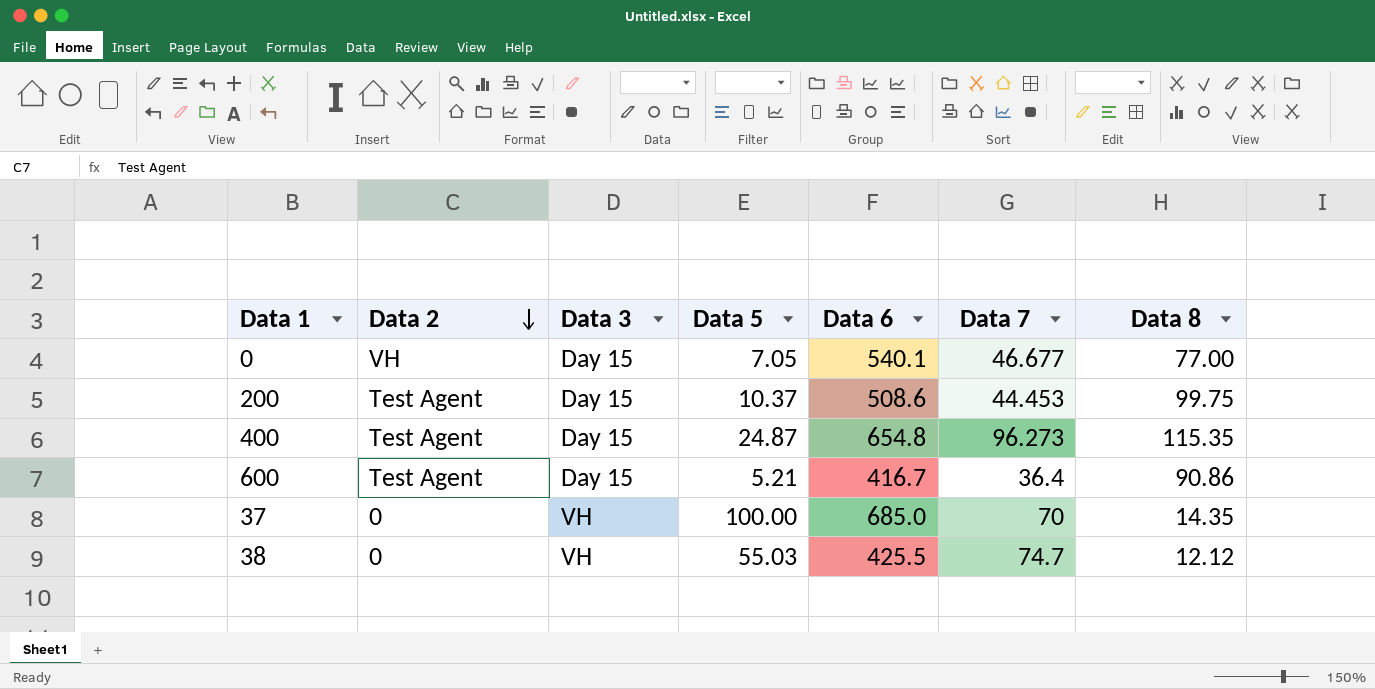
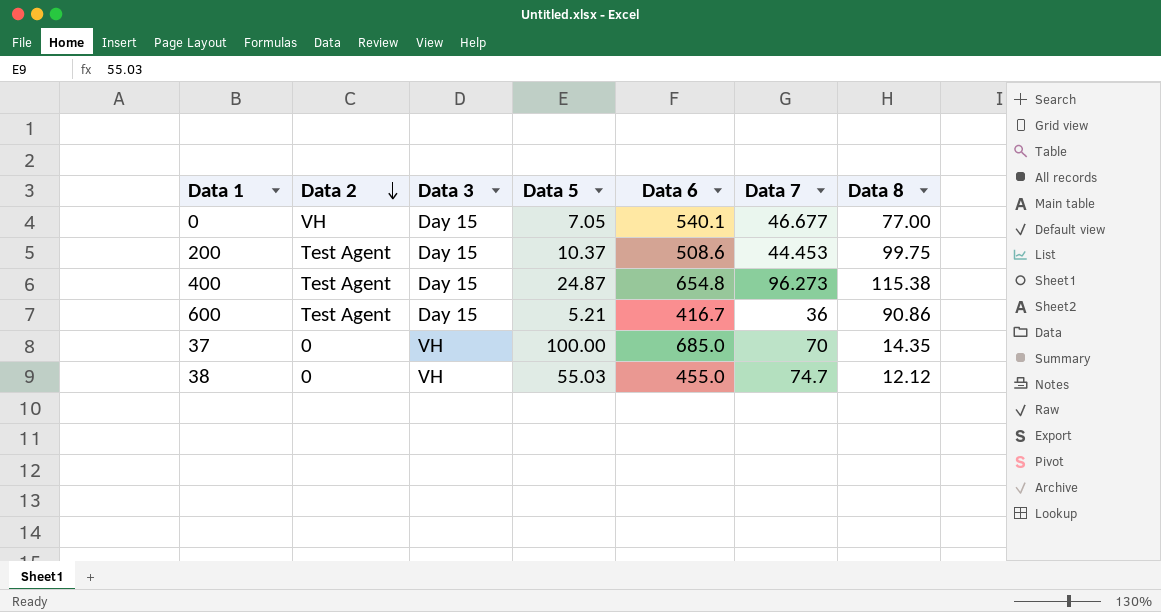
400 | Data 8: 115.35 -> 115.38
600 | Data 7: 36.4 -> 36
38 | Data 6: 425.5 -> 455.0

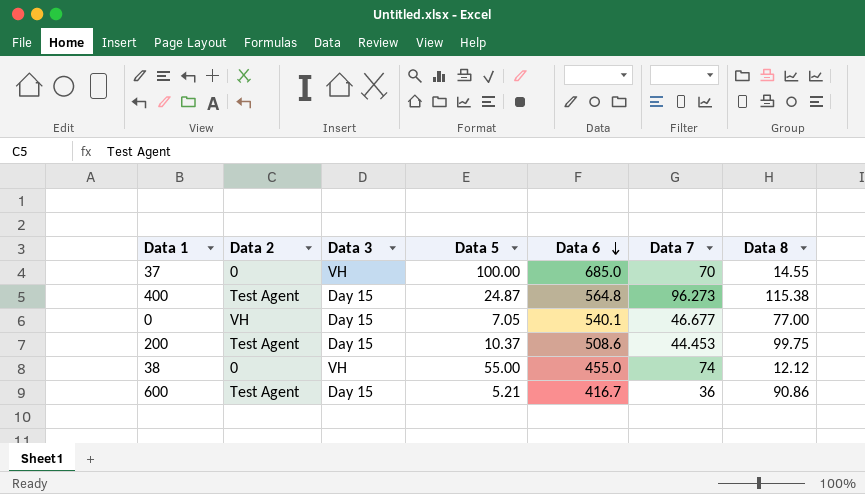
row order: Data 2 descending -> Data 6 descending
37 | Data 8: 14.35 -> 14.55
400 | Data 6: 654.8 -> 564.8
38 | Data 5: 55.03 -> 55.00
38 | Data 7: 74.7 -> 74

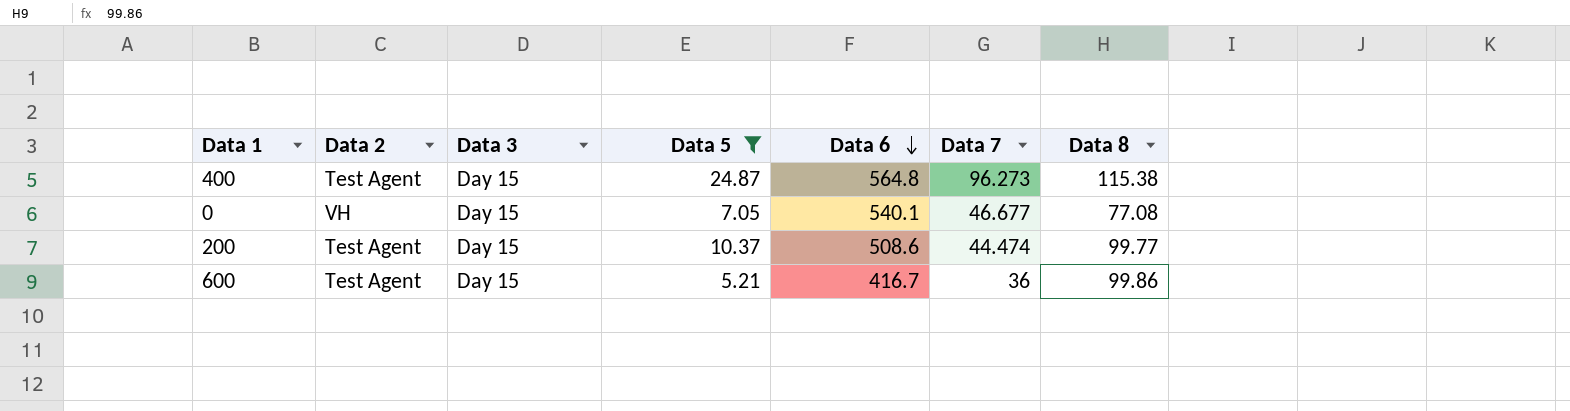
filter: none -> Data 5 <= 24.87
0 | Data 8: 77.00 -> 77.08
200 | Data 7: 44.453 -> 44.474
200 | Data 8: 99.75 -> 99.77
600 | Data 8: 90.86 -> 99.86

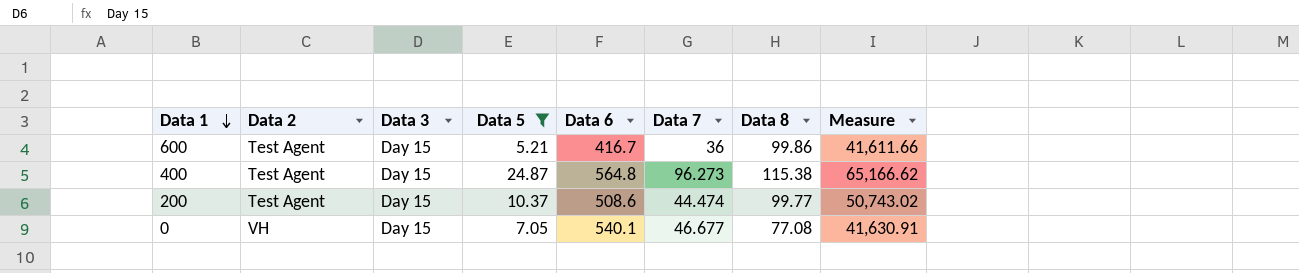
row order: Data 6 descending -> Data 1 descending
column Measure | formula: none -> [Data 6] * [Data 8]

